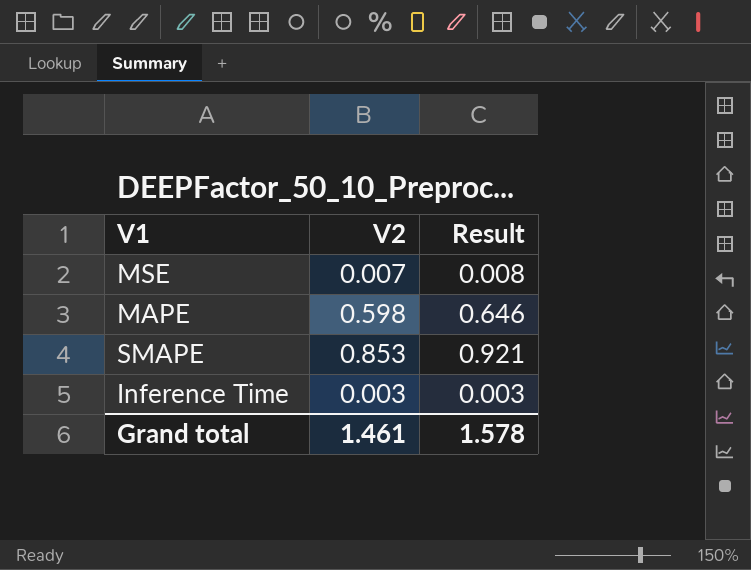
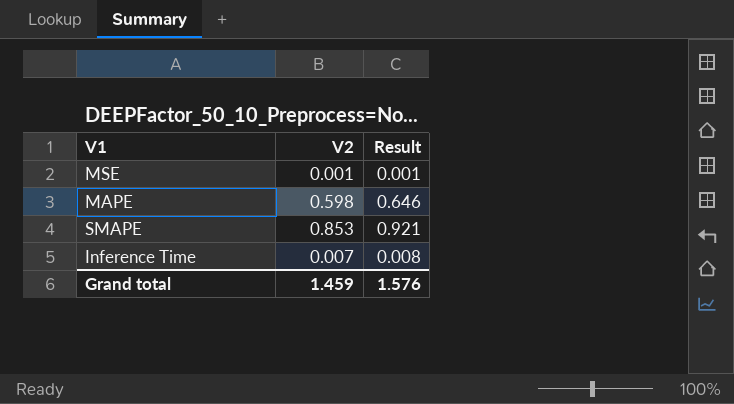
MSE | V2: 0.007 -> 0.001
MSE | Result: 0.008 -> 0.001
Inference Time | V2: 0.003 -> 0.007
Inference Time | Result: 0.003 -> 0.008
Grand total | V2: 1.461 -> 1.459
Grand total | Result: 1.578 -> 1.576

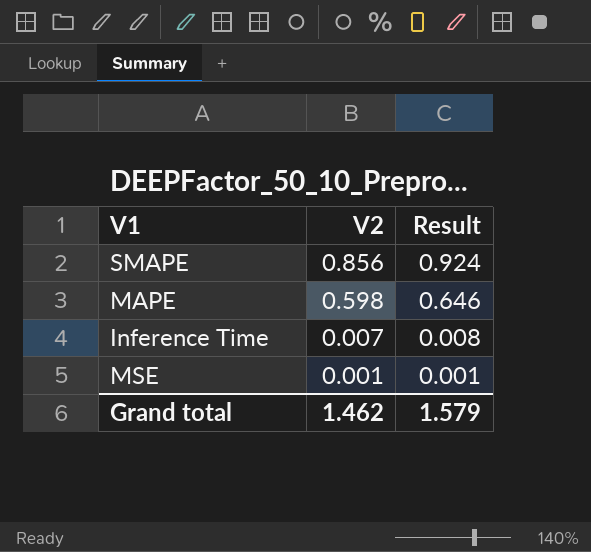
row order: none -> V2 descending
SMAPE | V2: 0.853 -> 0.856
SMAPE | Result: 0.921 -> 0.924
Grand total | V2: 1.459 -> 1.462
Grand total | Result: 1.576 -> 1.579

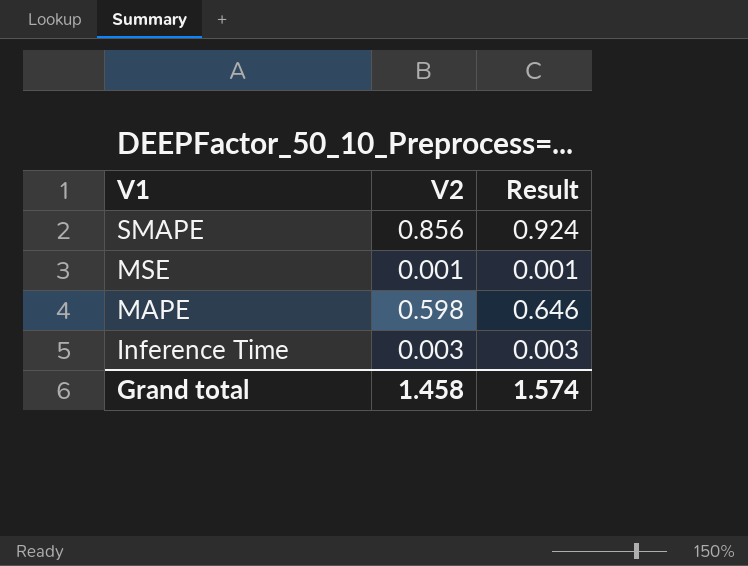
row order: V2 descending -> V1 descending
Inference Time | V2: 0.007 -> 0.003
Inference Time | Result: 0.008 -> 0.003
Grand total | V2: 1.462 -> 1.458
Grand total | Result: 1.579 -> 1.574

